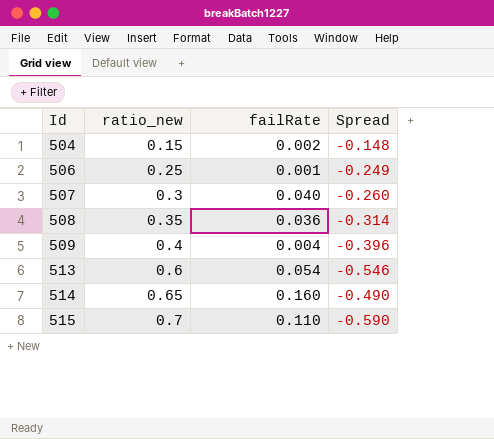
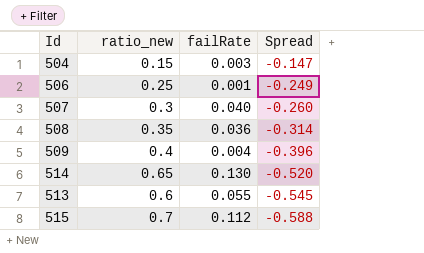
row order: Id ascending -> Spread descending
504 | failRate: 0.002 -> 0.003
504 | Spread: -0.148 -> -0.147
514 | failRate: 0.160 -> 0.130
514 | Spread: -0.490 -> -0.520
513 | failRate: 0.054 -> 0.055
513 | Spread: -0.546 -> -0.545
515 | failRate: 0.110 -> 0.112
515 | Spread: -0.590 -> -0.588

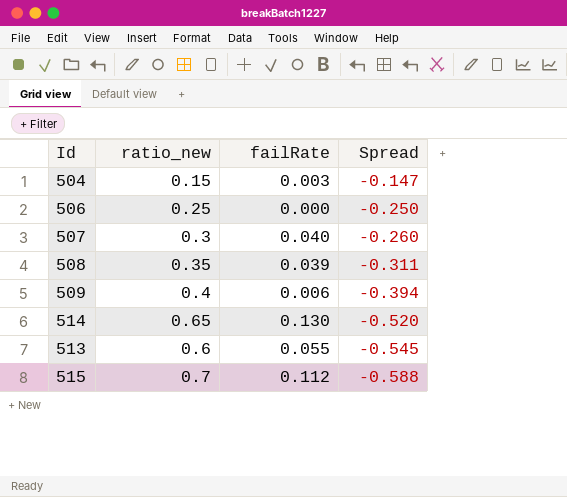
506 | failRate: 0.001 -> 0.000
506 | Spread: -0.249 -> -0.250
508 | failRate: 0.036 -> 0.039
508 | Spread: -0.314 -> -0.311
509 | failRate: 0.004 -> 0.006
509 | Spread: -0.396 -> -0.394

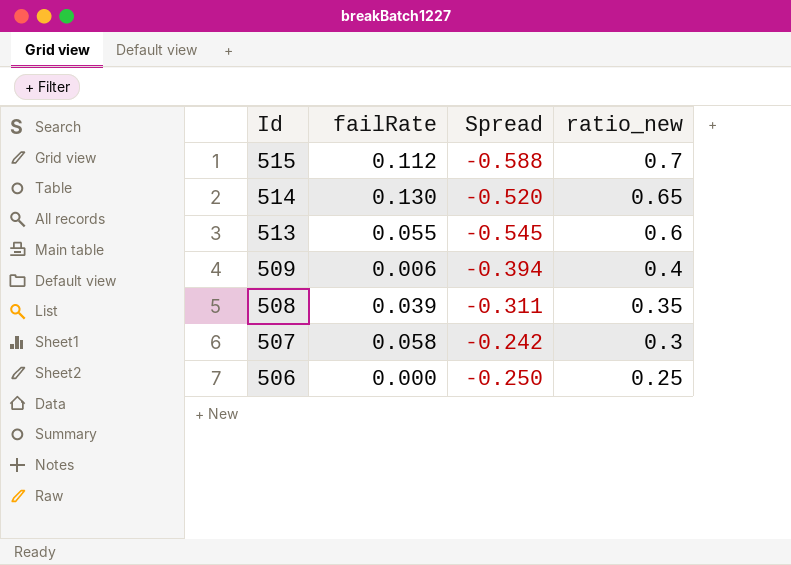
row order: Spread descending -> Id descending
column ratio_new | position: 2 -> 4
row 504: 0.15 | 0.003 | -0.147 -> none
507 | failRate: 0.040 -> 0.058
507 | Spread: -0.260 -> -0.242

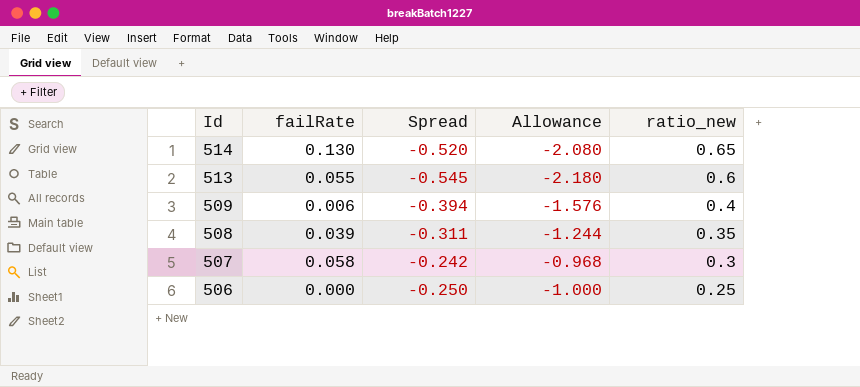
column Allowance | formula: none -> [Spread] * 4
row 515: 0.112 | -0.588 | 0.7 -> none

